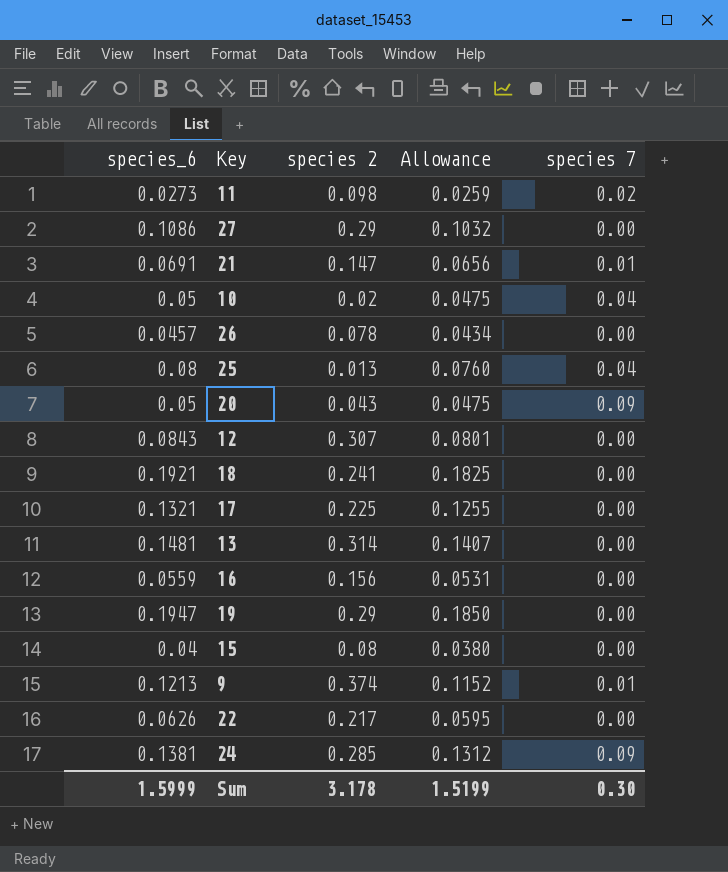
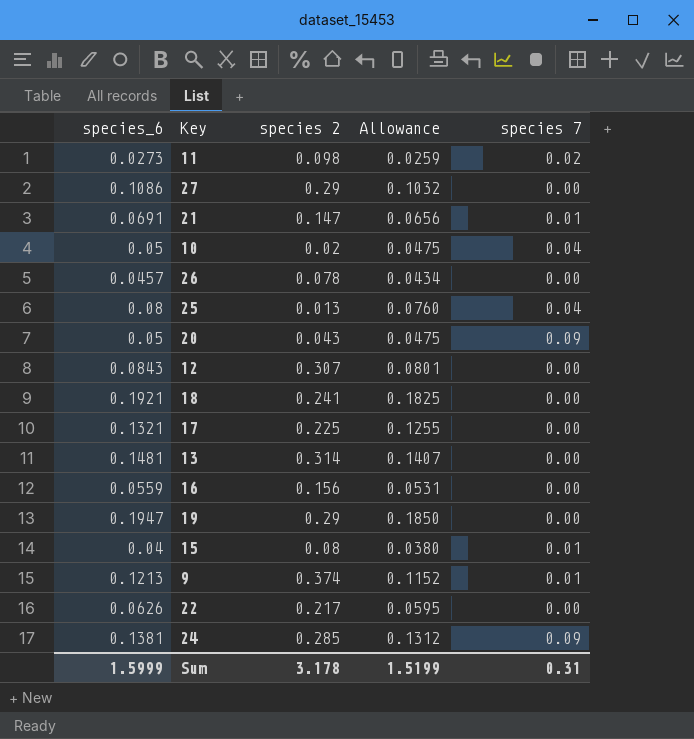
15 | species 7: 0.00 -> 0.01
Sum | species 7: 0.30 -> 0.31

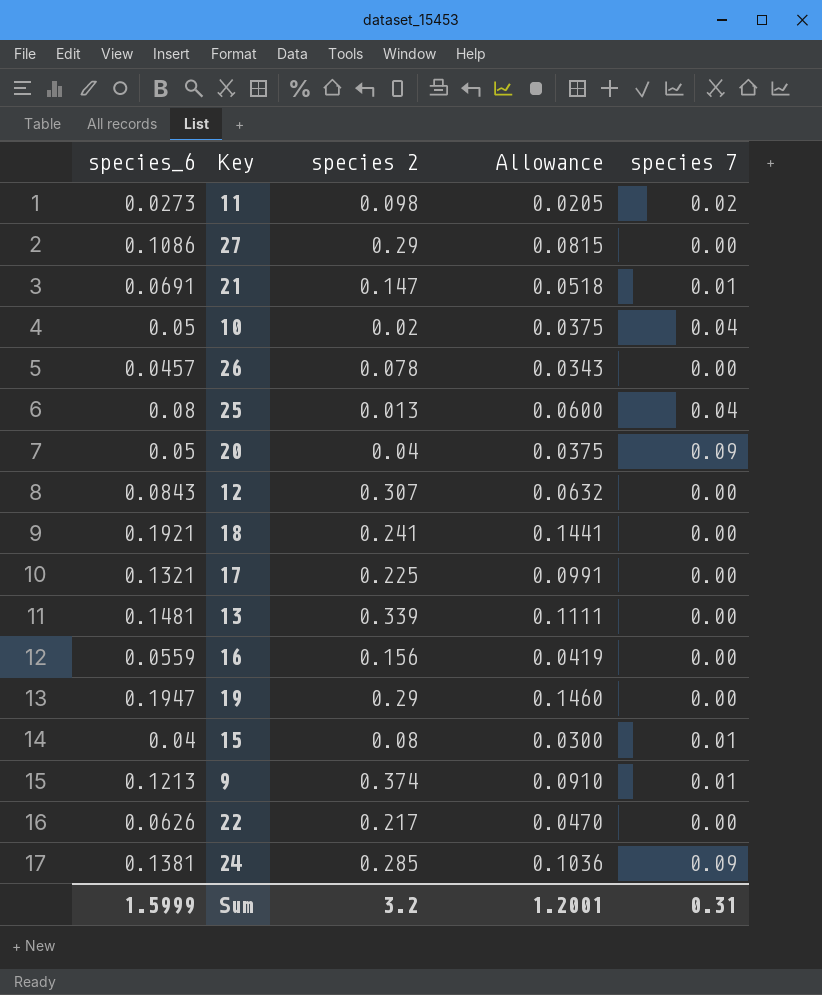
column Allowance | formula: [species_6] * 0.95 -> [species_6] * 0.75
20 | species 2: 0.043 -> 0.04
13 | species 2: 0.314 -> 0.339
Sum | species 2: 3.178 -> 3.2
Sum | Allowance: 1.5199 -> 1.2001

